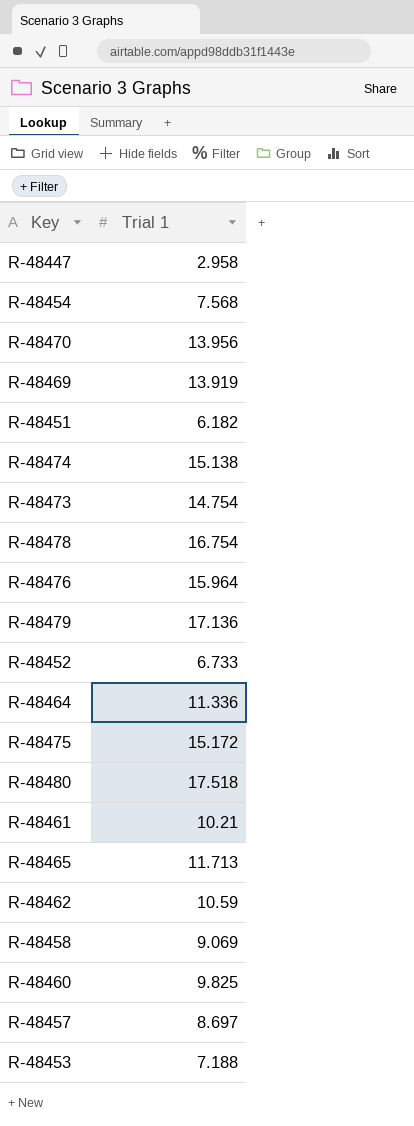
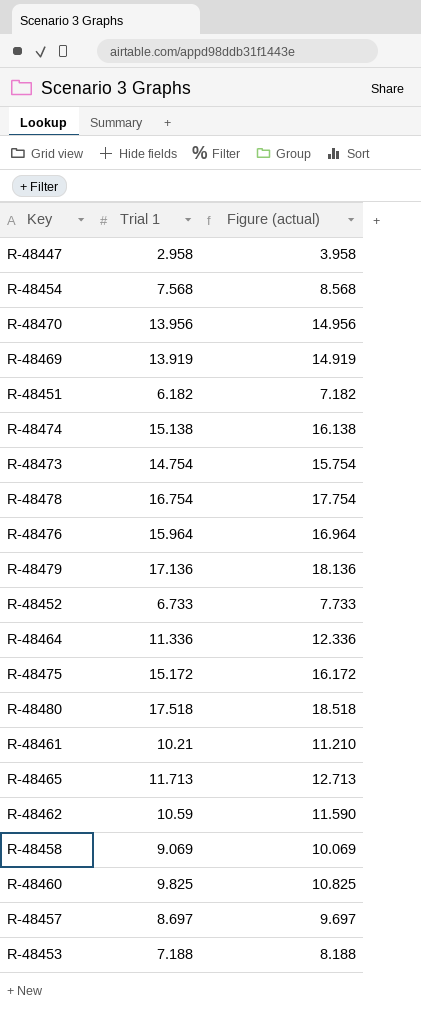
column Figure (actual) | formula: none -> [Trial 1] + 1

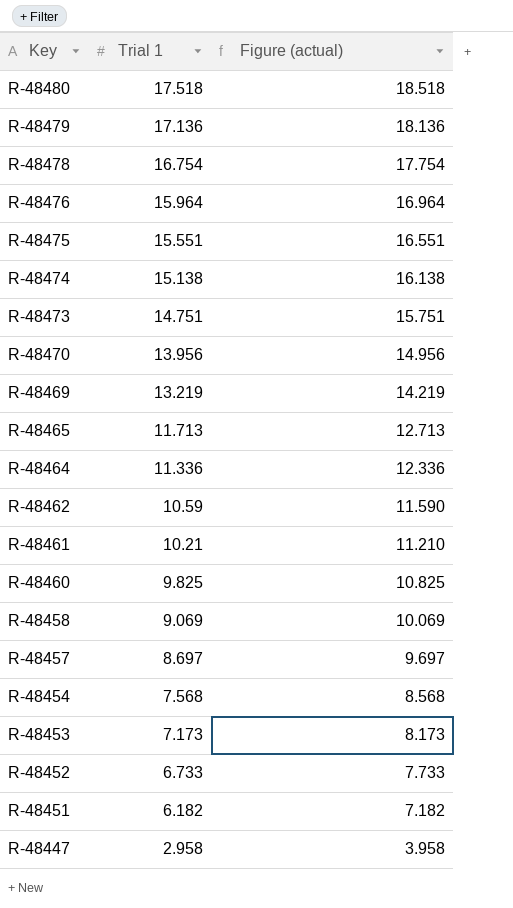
row order: none -> Key descending
R-48475 | Trial 1: 15.172 -> 15.551
R-48475 | Figure (actual): 16.172 -> 16.551
R-48473 | Trial 1: 14.754 -> 14.751
R-48473 | Figure (actual): 15.754 -> 15.751
R-48469 | Trial 1: 13.919 -> 13.219
R-48469 | Figure (actual): 14.919 -> 14.219
R-48453 | Trial 1: 7.188 -> 7.173
R-48453 | Figure (actual): 8.188 -> 8.173

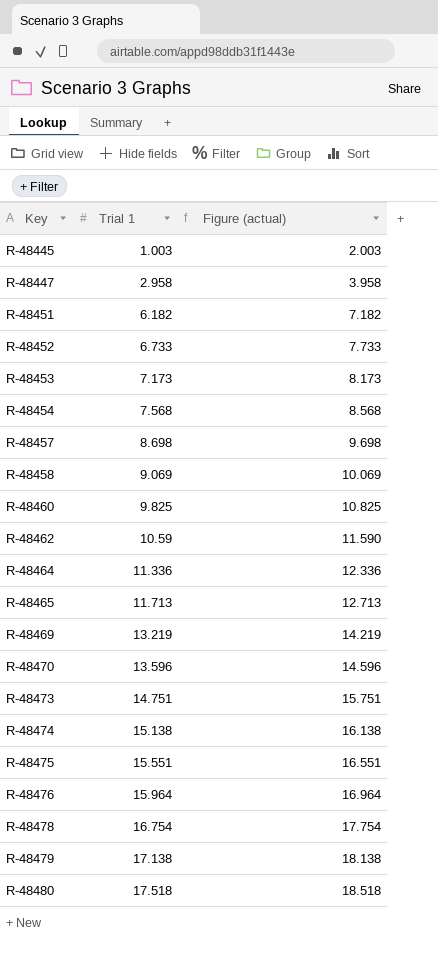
row order: Key descending -> Key ascending
row R-48461: 10.21 | 11.210 -> none
row R-48445: none -> 1.003 | 2.003
R-48457 | Trial 1: 8.697 -> 8.698
R-48457 | Figure (actual): 9.697 -> 9.698
R-48470 | Trial 1: 13.956 -> 13.596
R-48470 | Figure (actual): 14.956 -> 14.596
R-48479 | Trial 1: 17.136 -> 17.138
R-48479 | Figure (actual): 18.136 -> 18.138

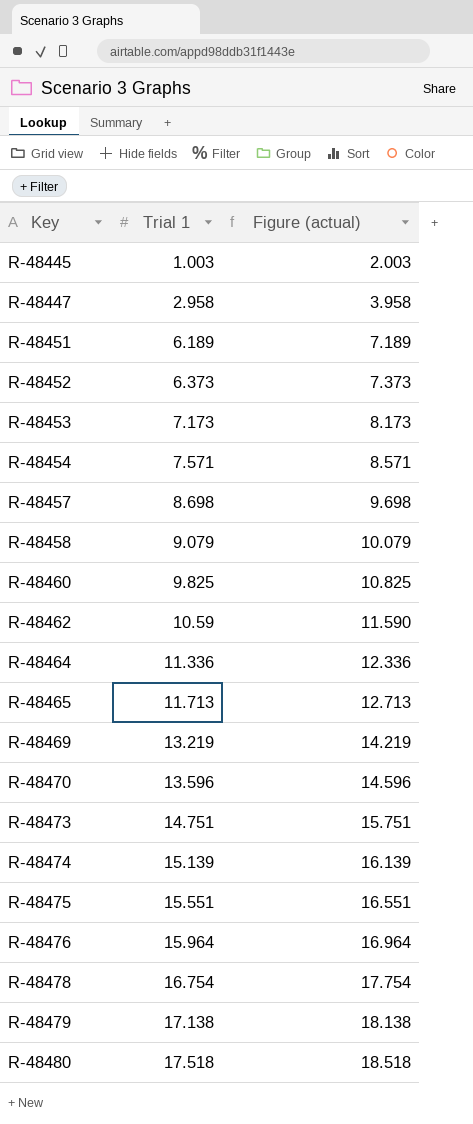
R-48451 | Trial 1: 6.182 -> 6.189
R-48451 | Figure (actual): 7.182 -> 7.189
R-48452 | Trial 1: 6.733 -> 6.373
R-48452 | Figure (actual): 7.733 -> 7.373
R-48454 | Trial 1: 7.568 -> 7.571
R-48454 | Figure (actual): 8.568 -> 8.571
R-48458 | Trial 1: 9.069 -> 9.079
R-48458 | Figure (actual): 10.069 -> 10.079
R-48474 | Trial 1: 15.138 -> 15.139
R-48474 | Figure (actual): 16.138 -> 16.139

